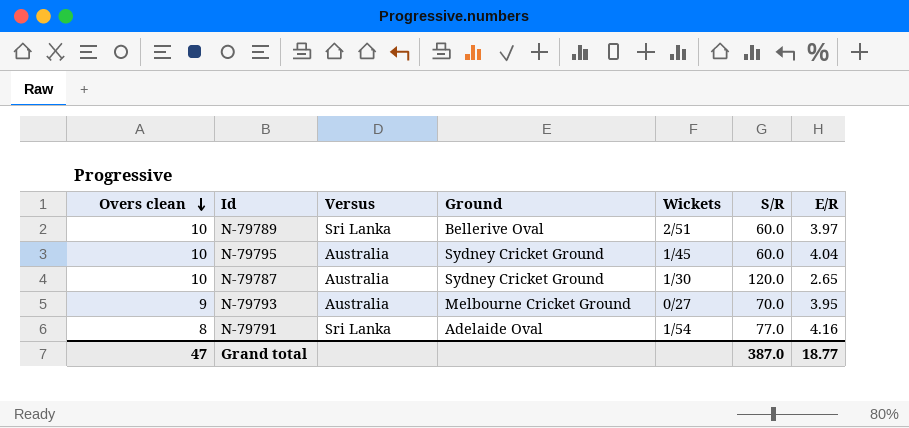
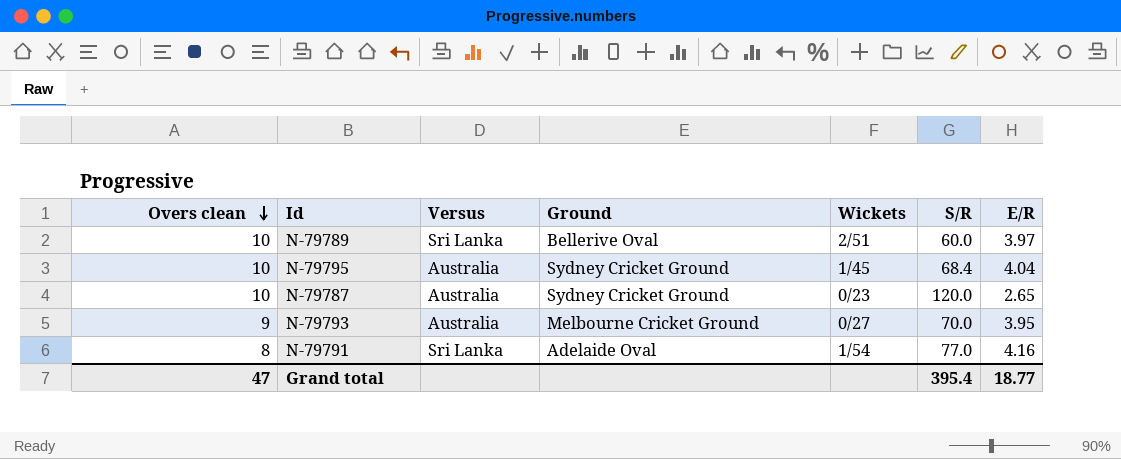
N-79795 | S/R: 60.0 -> 68.4
N-79787 | Wickets: 1/30 -> 0/23
Grand total | S/R: 387.0 -> 395.4

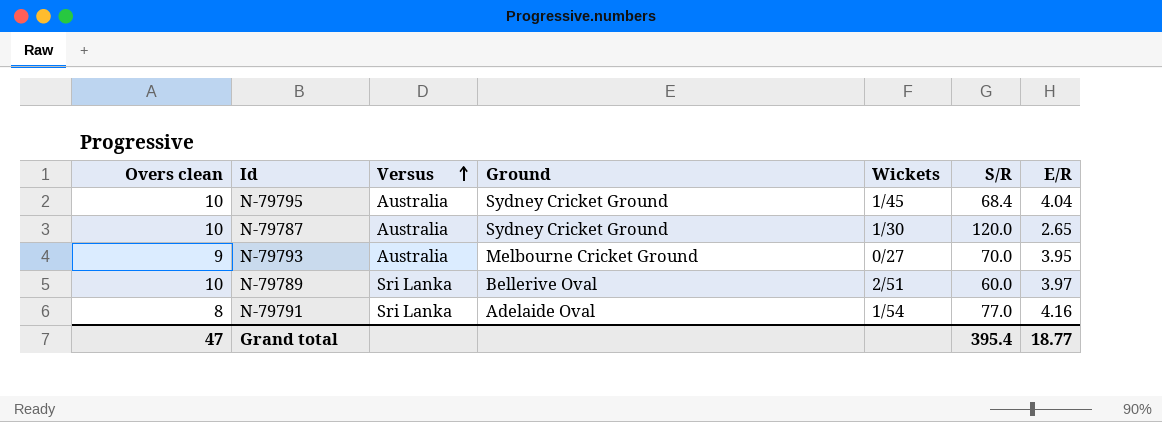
row order: Overs clean descending -> Versus ascending
N-79787 | Wickets: 0/23 -> 1/30

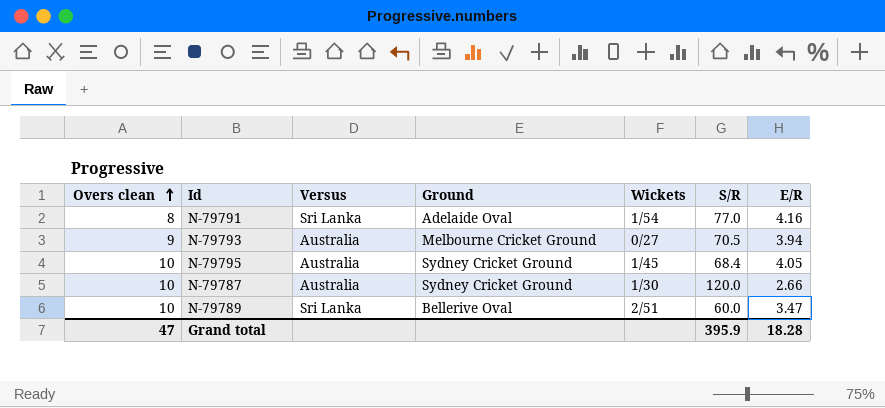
row order: Versus ascending -> Overs clean ascending
N-79793 | S/R: 70.0 -> 70.5
N-79793 | E/R: 3.95 -> 3.94
N-79795 | E/R: 4.04 -> 4.05
N-79787 | E/R: 2.65 -> 2.66
N-79789 | E/R: 3.97 -> 3.47
Grand total | S/R: 395.4 -> 395.9
Grand total | E/R: 18.77 -> 18.28

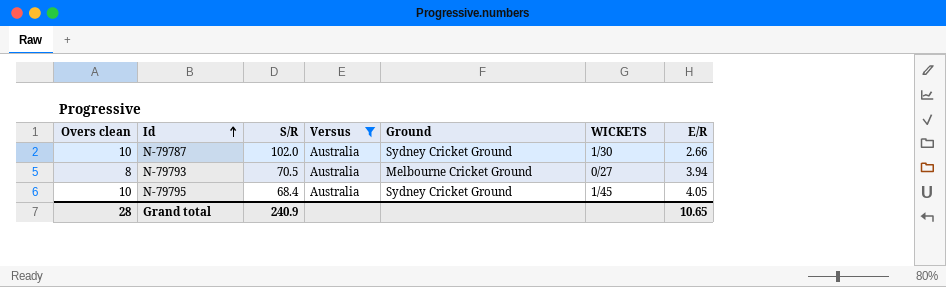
filter: none -> Versus = Australia
row order: Overs clean ascending -> Id ascending
column S/R | position: 6 -> 3
column name: Wickets -> WICKETS
N-79787 | S/R: 120.0 -> 102.0
N-79793 | Overs clean: 9 -> 8
Grand total | Overs clean: 47 -> 28
Grand total | S/R: 395.9 -> 240.9
Grand total | E/R: 18.28 -> 10.65

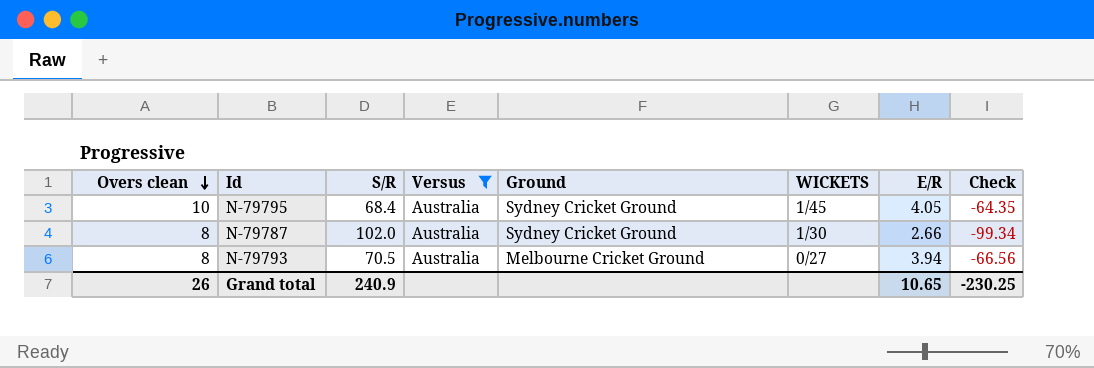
row order: Id ascending -> Overs clean descending
column Check | formula: none -> [E/R] - [S/R]
N-79787 | Overs clean: 10 -> 8
Grand total | Overs clean: 28 -> 26

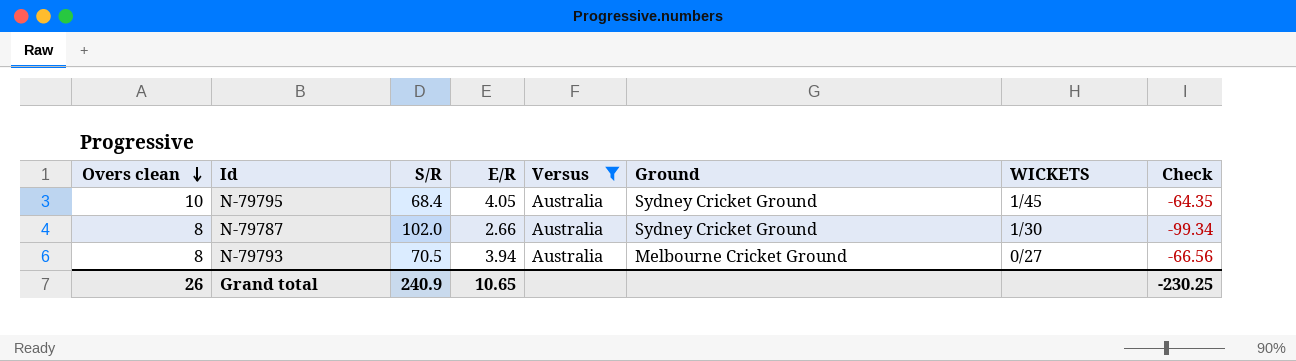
column E/R | position: 7 -> 4

